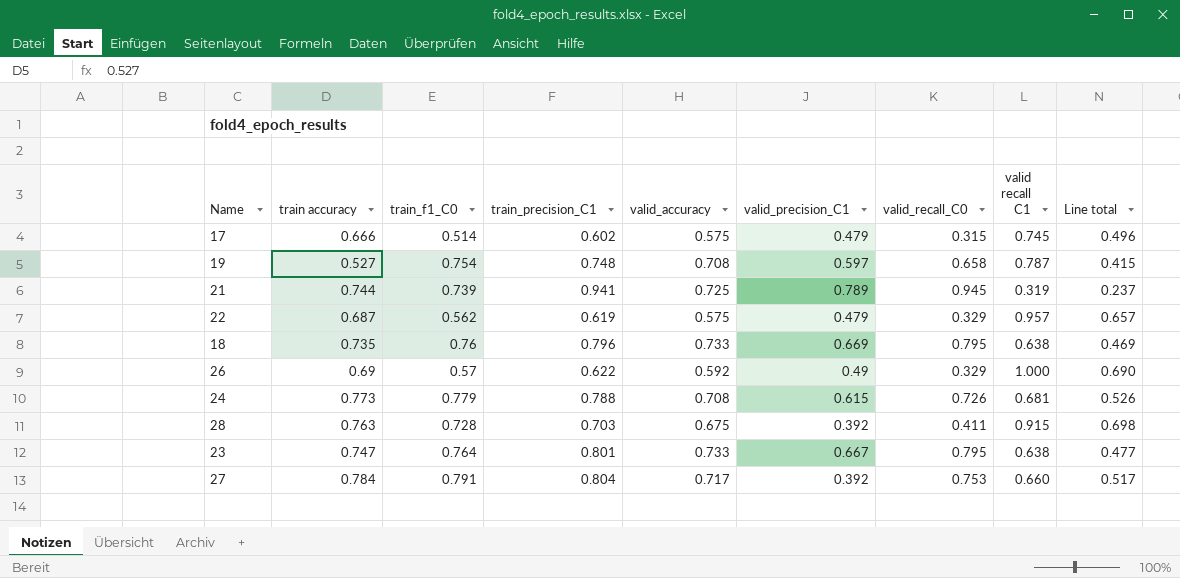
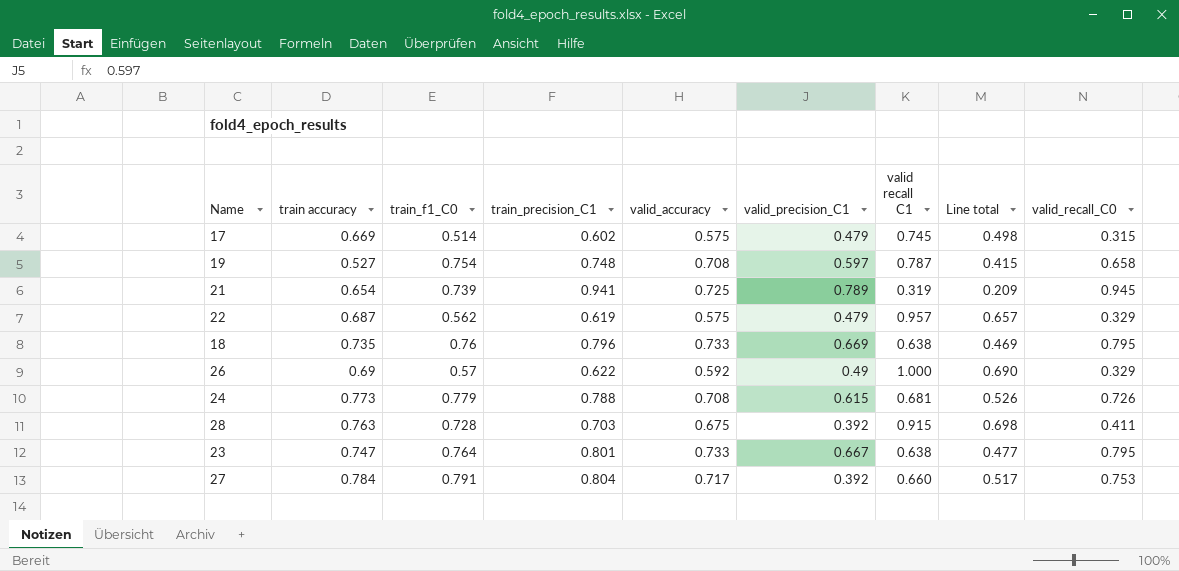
column valid_recall_C0 | position: 7 -> 9
17 | train accuracy: 0.666 -> 0.669
17 | Line total: 0.496 -> 0.498
21 | train accuracy: 0.744 -> 0.654
21 | Line total: 0.237 -> 0.209

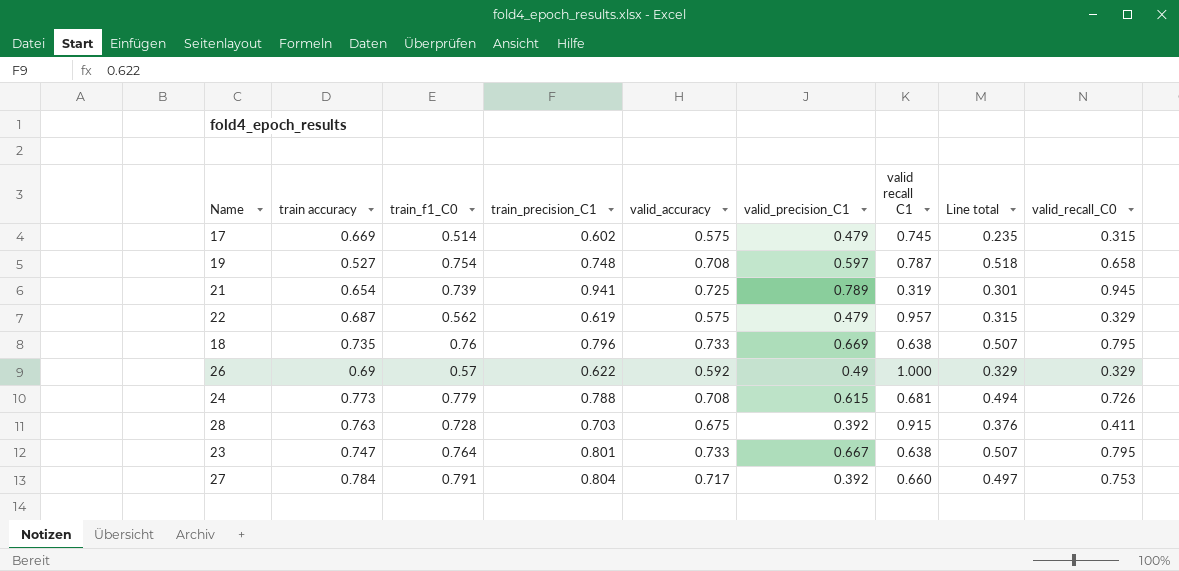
column Line total | formula: [train accuracy] * [valid recall C1] -> [valid recall C1] * [valid_recall_C0]

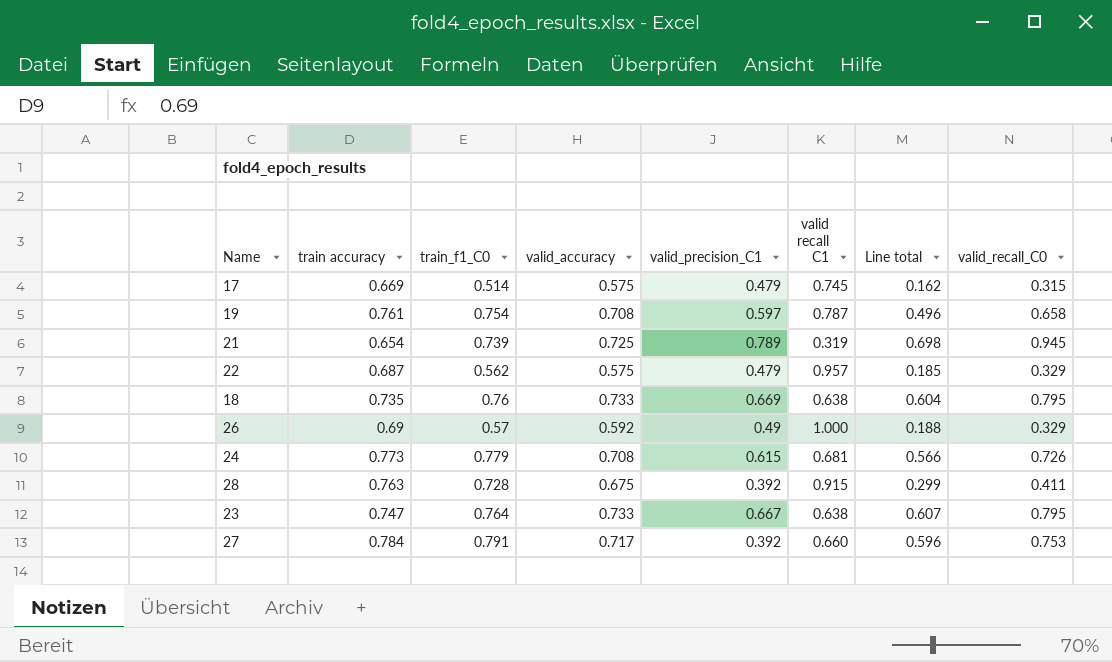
column train_precision_C1 | position: 4 -> none
column Line total | formula: [valid recall C1] * [valid_recall_C0] -> [train_f1_C0] * [valid_recall_C0]
19 | train accuracy: 0.527 -> 0.761

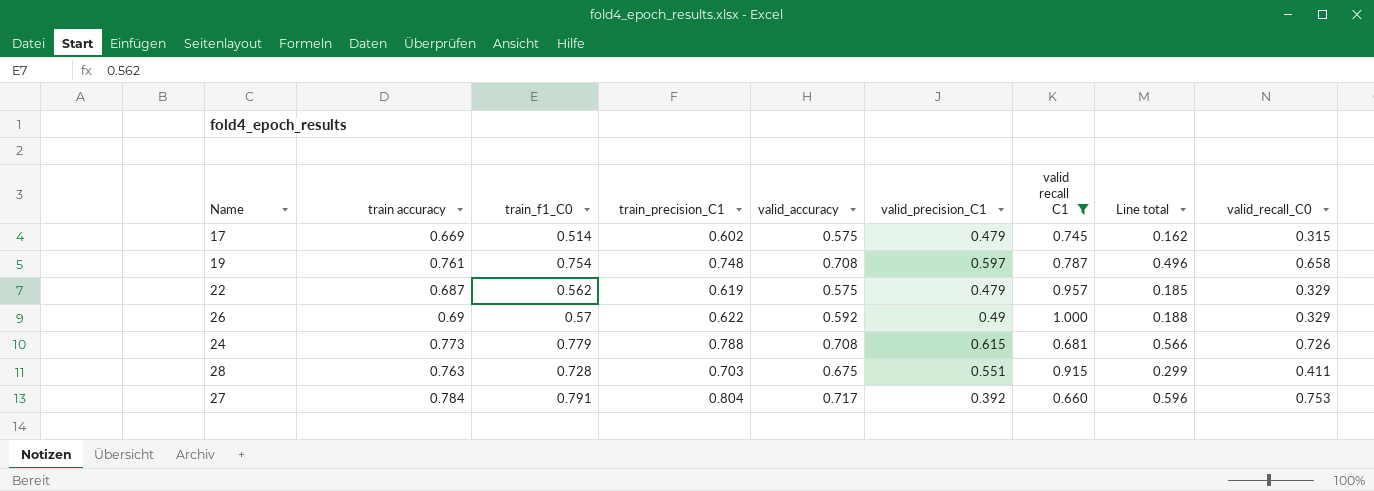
filter: none -> valid recall C1 >= 0.660
column train_precision_C1 | position: none -> 4
28 | valid_precision_C1: 0.392 -> 0.551

